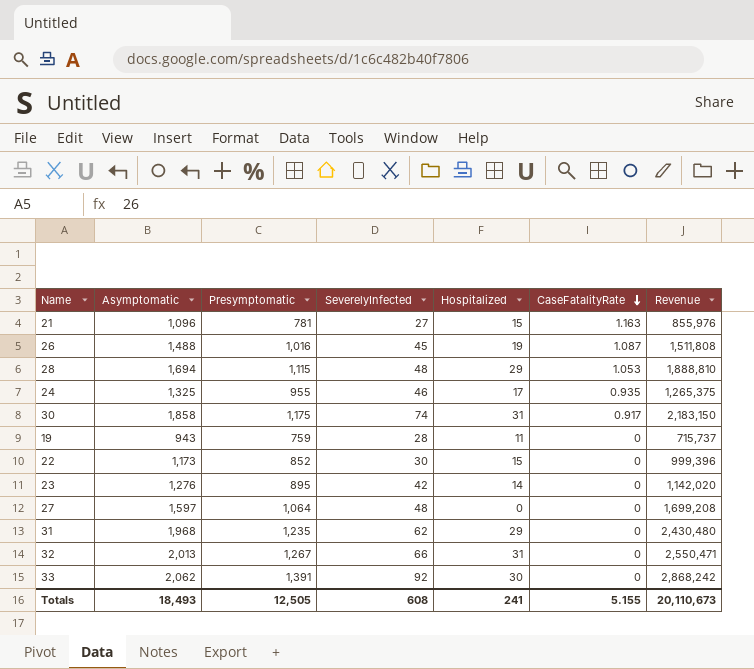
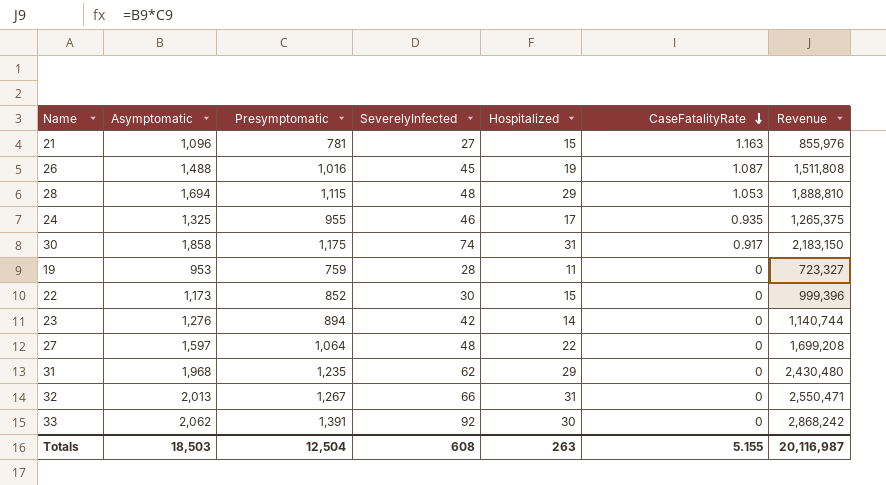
19 | Asymptomatic: 943 -> 953
19 | Revenue: 715,737 -> 723,327
23 | Presymptomatic: 895 -> 894
23 | Revenue: 1,142,020 -> 1,140,744
27 | Hospitalized: 0 -> 22
Totals | Asymptomatic: 18,493 -> 18,503
Totals | Presymptomatic: 12,505 -> 12,504
Totals | Hospitalized: 241 -> 263
Totals | Revenue: 20,110,673 -> 20,116,987

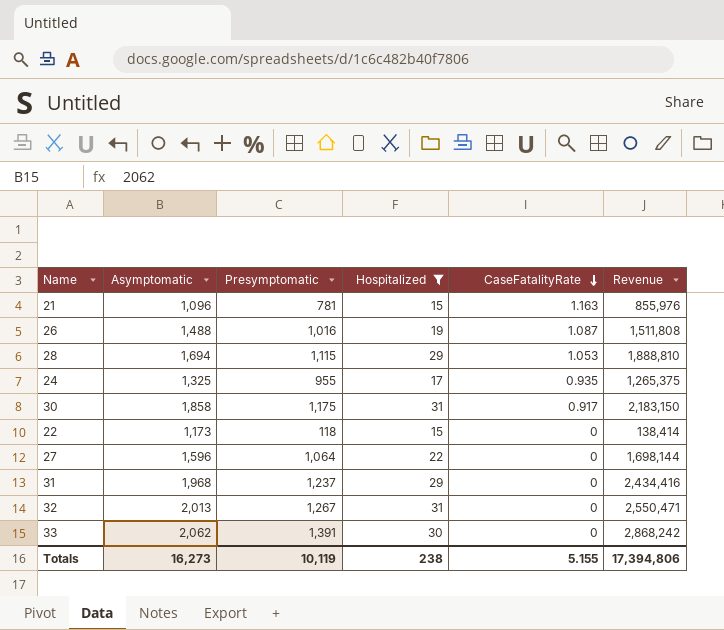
filter: none -> Hospitalized >= 15
column SeverelyInfected | position: 4 -> none
22 | Presymptomatic: 852 -> 118
22 | Revenue: 999,396 -> 138,414
27 | Asymptomatic: 1,597 -> 1,596
27 | Revenue: 1,699,208 -> 1,698,144
31 | Presymptomatic: 1,235 -> 1,237
31 | Revenue: 2,430,480 -> 2,434,416
Totals | Asymptomatic: 18,503 -> 16,273
Totals | Presymptomatic: 12,504 -> 10,119
Totals | Hospitalized: 263 -> 238
Totals | Revenue: 20,116,987 -> 17,394,806

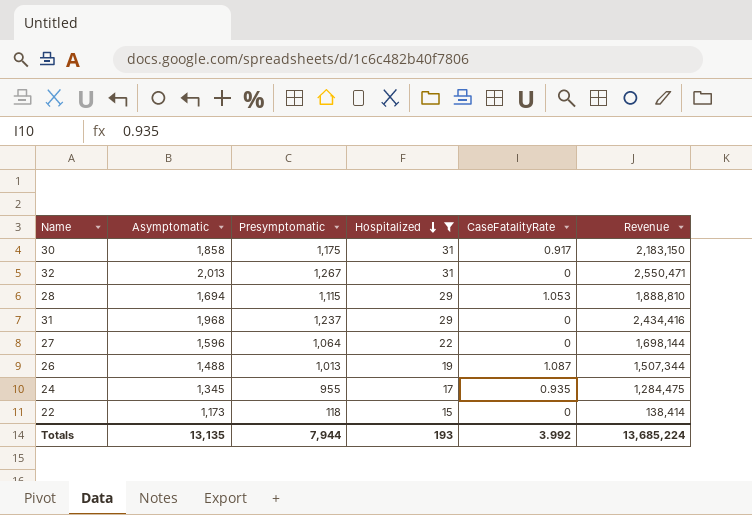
row order: CaseFatalityRate descending -> Hospitalized descending
row 21: 1,096 | 781 | 15 | 1.163 | 855,976 -> none
row 33: 2,062 | 1,391 | 30 | 0 | 2,868,242 -> none
26 | Presymptomatic: 1,016 -> 1,013
26 | Revenue: 1,511,808 -> 1,507,344
24 | Asymptomatic: 1,325 -> 1,345
24 | Revenue: 1,265,375 -> 1,284,475
Totals | Asymptomatic: 16,273 -> 13,135
Totals | Presymptomatic: 10,119 -> 7,944
Totals | Hospitalized: 238 -> 193
Totals | CaseFatalityRate: 5.155 -> 3.992
Totals | Revenue: 17,394,806 -> 13,685,224

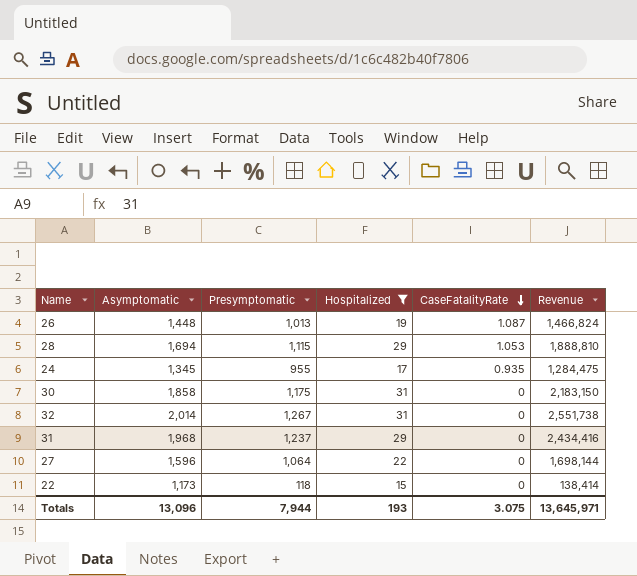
row order: Hospitalized descending -> CaseFatalityRate descending
26 | Asymptomatic: 1,488 -> 1,448
26 | Revenue: 1,507,344 -> 1,466,824
30 | CaseFatalityRate: 0.917 -> 0
32 | Asymptomatic: 2,013 -> 2,014
32 | Revenue: 2,550,471 -> 2,551,738
Totals | Asymptomatic: 13,135 -> 13,096
Totals | CaseFatalityRate: 3.992 -> 3.075
Totals | Revenue: 13,685,224 -> 13,645,971

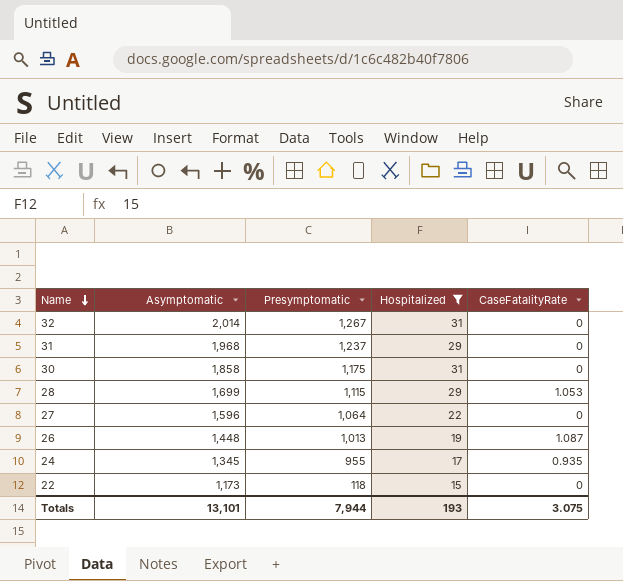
row order: CaseFatalityRate descending -> Name descending
column Revenue | formula: [Asymptomatic] * [Presymptomatic] -> none
28 | Asymptomatic: 1,694 -> 1,699
Totals | Asymptomatic: 13,096 -> 13,101

